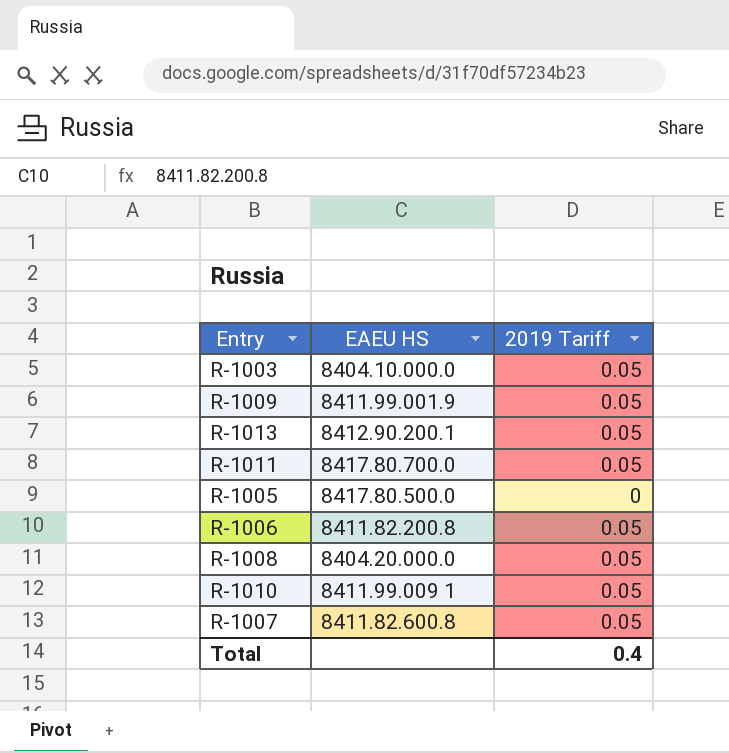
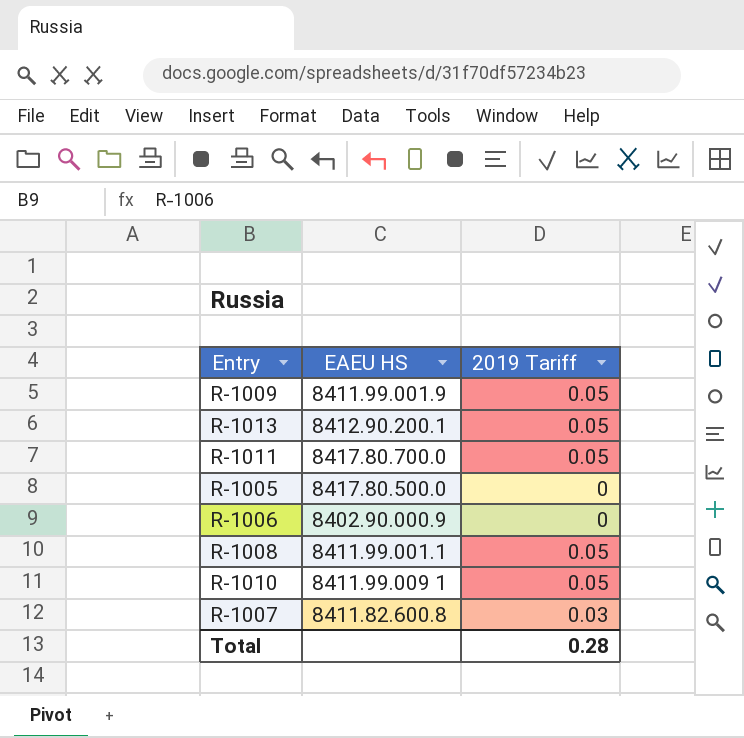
row R-1003: 8404.10.000.0 | 0.05 -> none
R-1006 | EAEU HS: 8411.82.200.8 -> 8402.90.000.9
R-1006 | 2019 Tariff: 0.05 -> 0
R-1008 | EAEU HS: 8404.20.000.0 -> 8411.99.001.1
R-1007 | 2019 Tariff: 0.05 -> 0.03
Total | 2019 Tariff: 0.4 -> 0.28

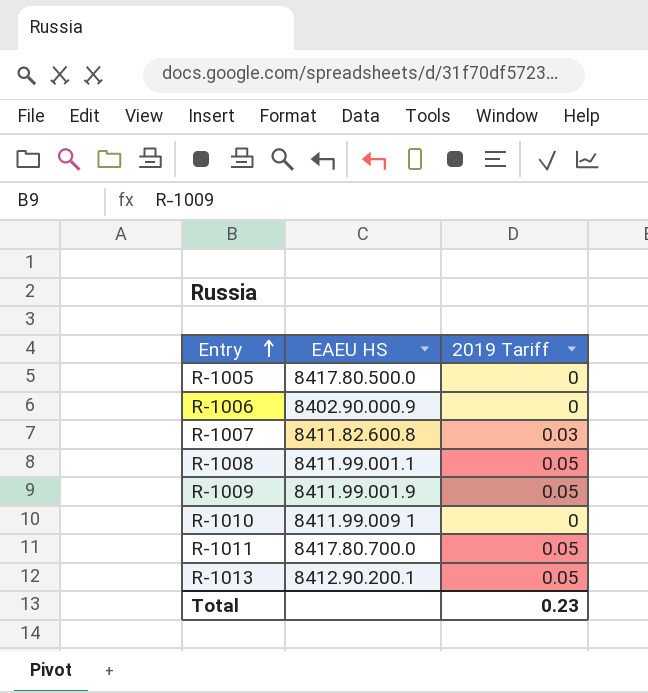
row order: none -> Entry ascending
R-1010 | 2019 Tariff: 0.05 -> 0
Total | 2019 Tariff: 0.28 -> 0.23

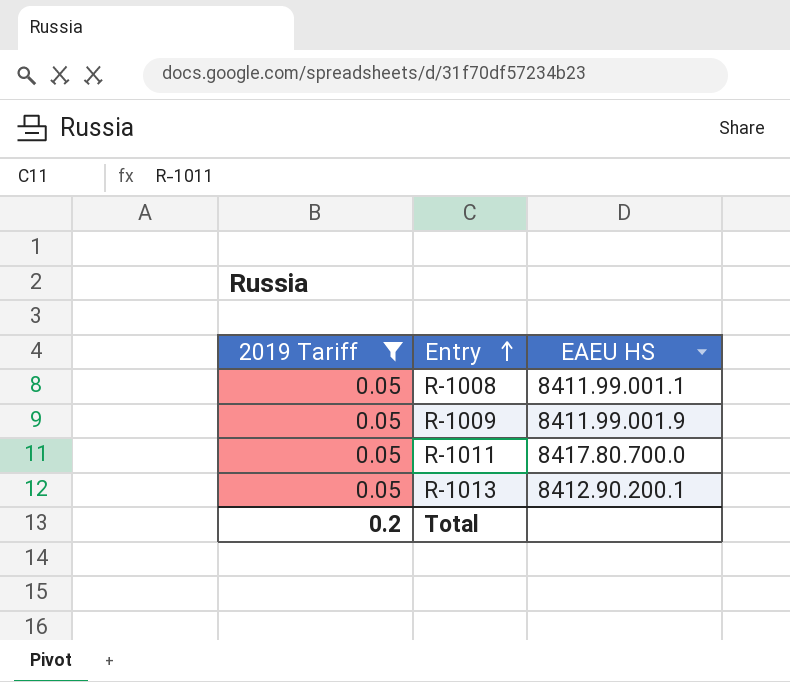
filter: none -> 2019 Tariff = 0.05
column 2019 Tariff | position: 3 -> 1
Total | 2019 Tariff: 0.23 -> 0.2

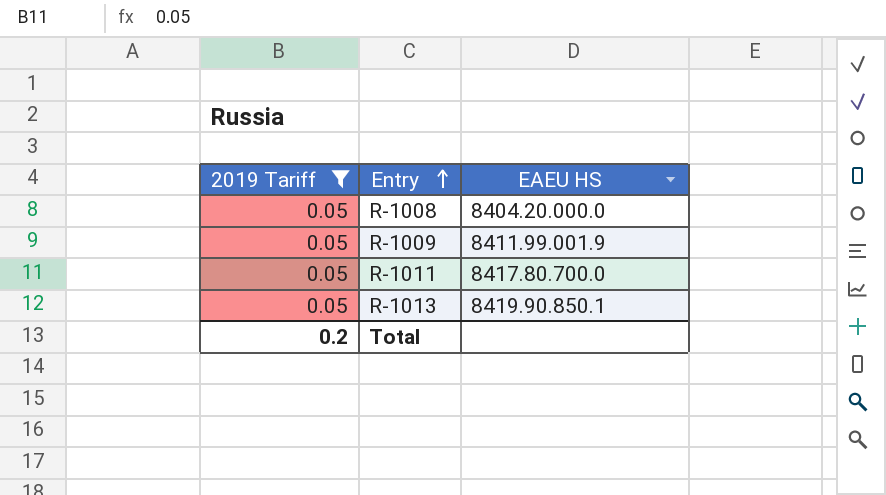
R-1008 | EAEU HS: 8411.99.001.1 -> 8404.20.000.0
R-1013 | EAEU HS: 8412.90.200.1 -> 8419.90.850.1

